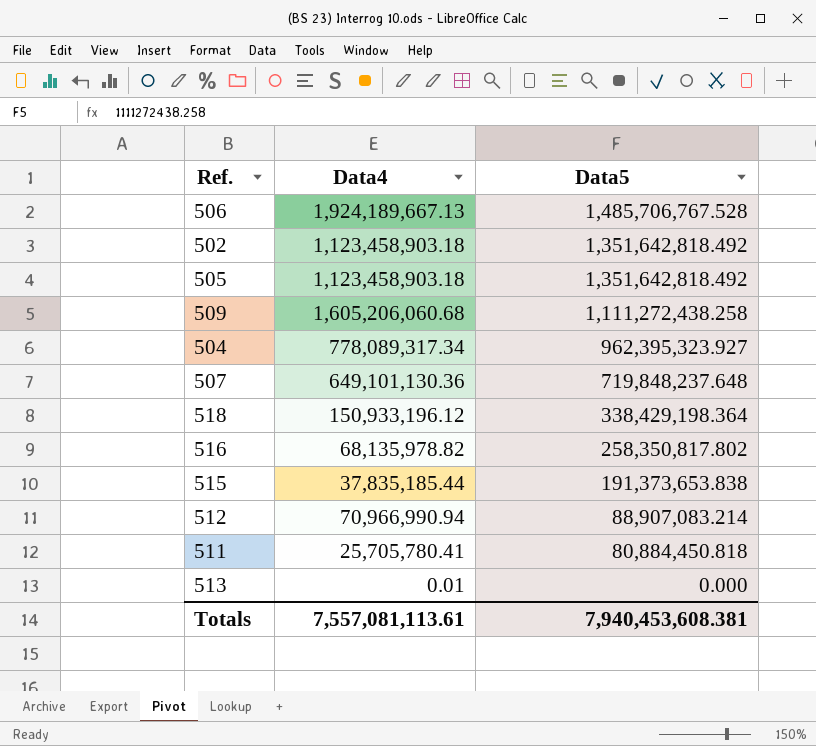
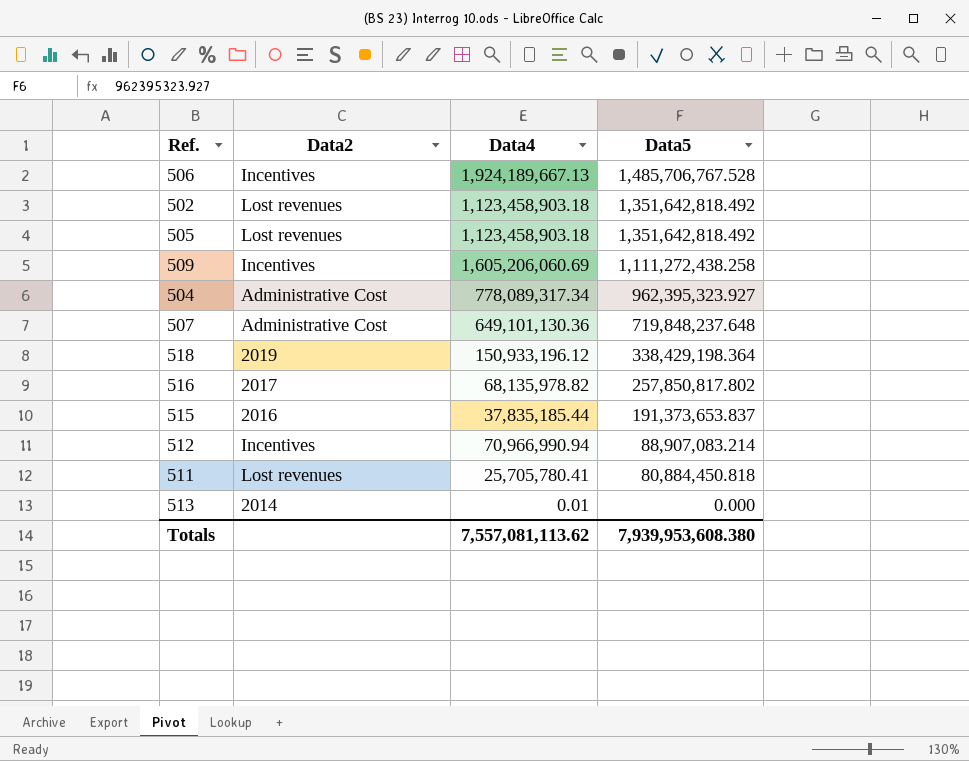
column Data2 | position: none -> 2
509 | Data4: 1,605,206,060.68 -> 1,605,206,060.69
516 | Data5: 258,350,817.802 -> 257,850,817.802
515 | Data5: 191,373,653.838 -> 191,373,653.837
Totals | Data4: 7,557,081,113.61 -> 7,557,081,113.62
Totals | Data5: 7,940,453,608.381 -> 7,939,953,608.380

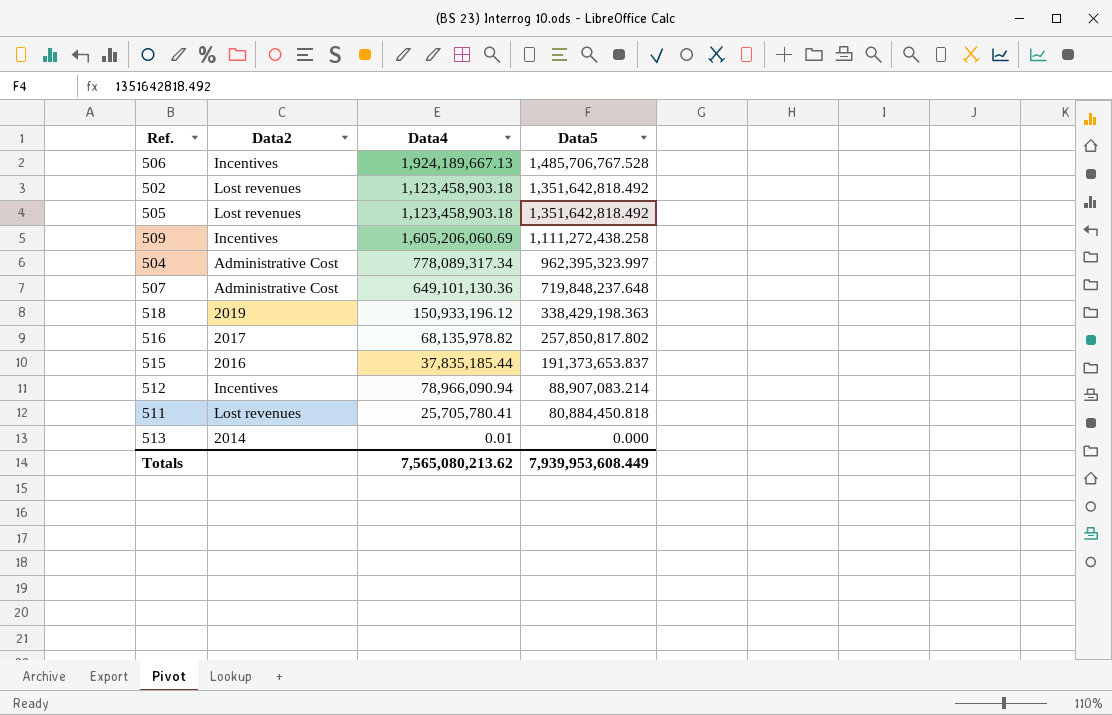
504 | Data5: 962,395,323.927 -> 962,395,323.997
518 | Data5: 338,429,198.364 -> 338,429,198.363
512 | Data4: 70,966,990.94 -> 78,966,090.94
Totals | Data4: 7,557,081,113.62 -> 7,565,080,213.62
Totals | Data5: 7,939,953,608.380 -> 7,939,953,608.449

